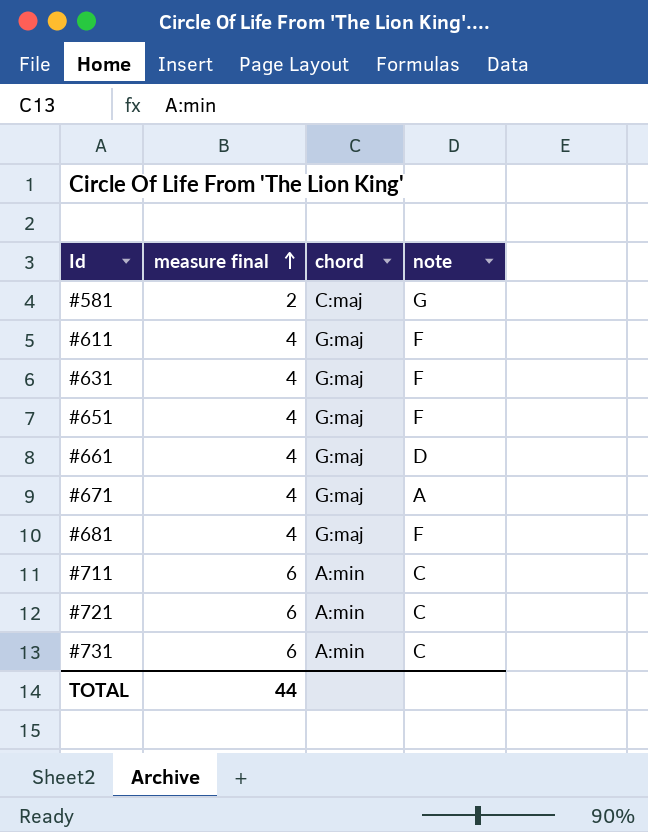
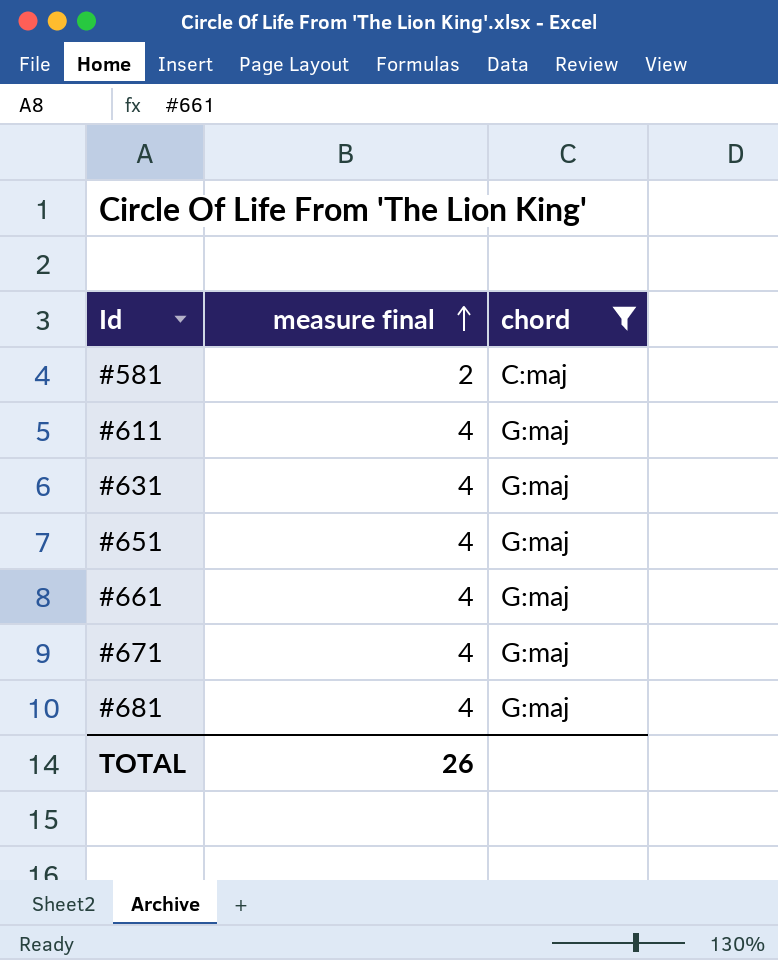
filter: none -> chord != A:min
column note | position: 4 -> none
TOTAL | measure final: 44 -> 26

